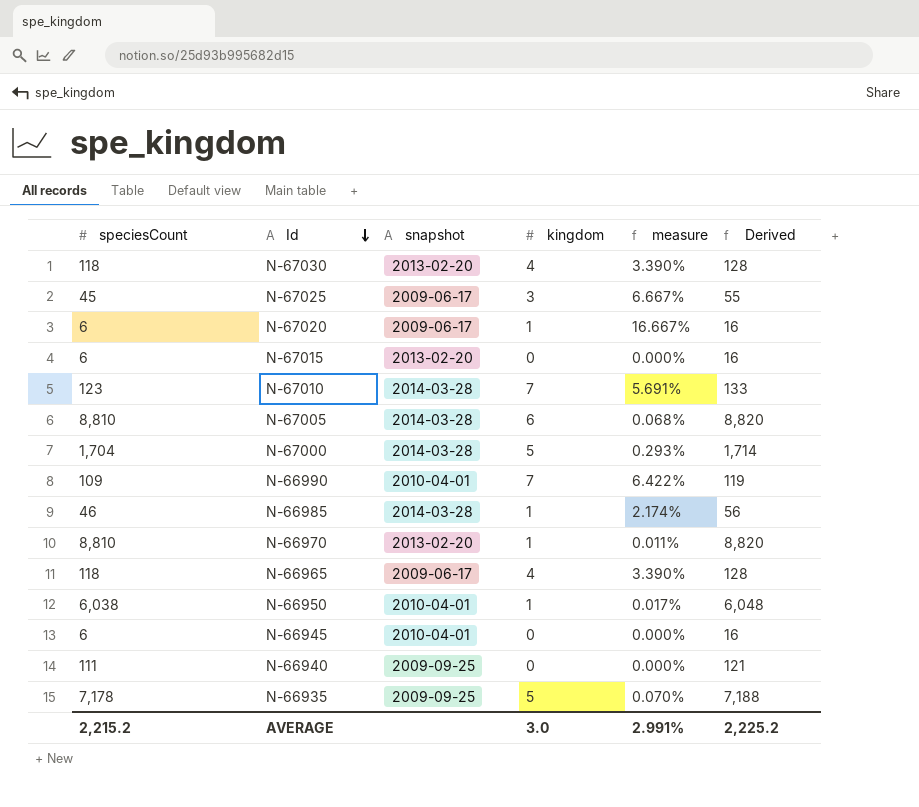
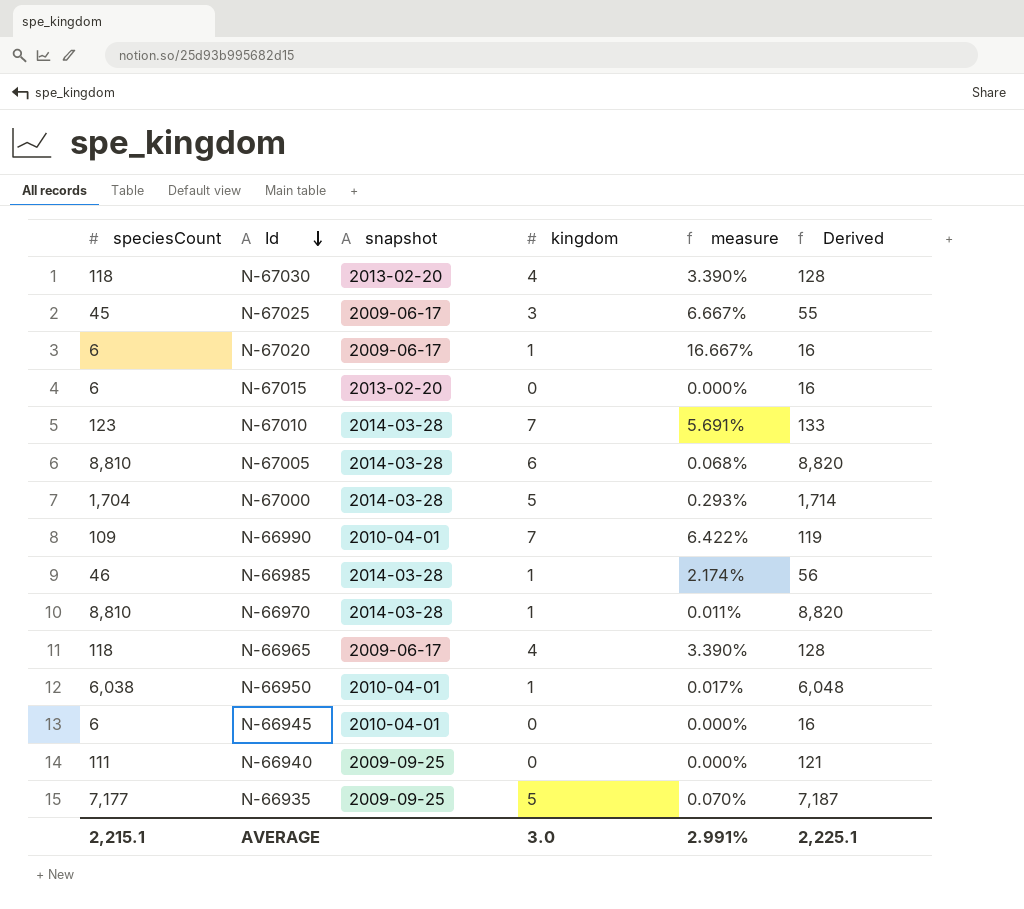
N-66970 | snapshot: 2013-02-20 -> 2014-03-28
N-66935 | speciesCount: 7,178 -> 7,177
N-66935 | Derived: 7,188 -> 7,187
AVERAGE | speciesCount: 2,215.2 -> 2,215.1
AVERAGE | Derived: 2,225.2 -> 2,225.1

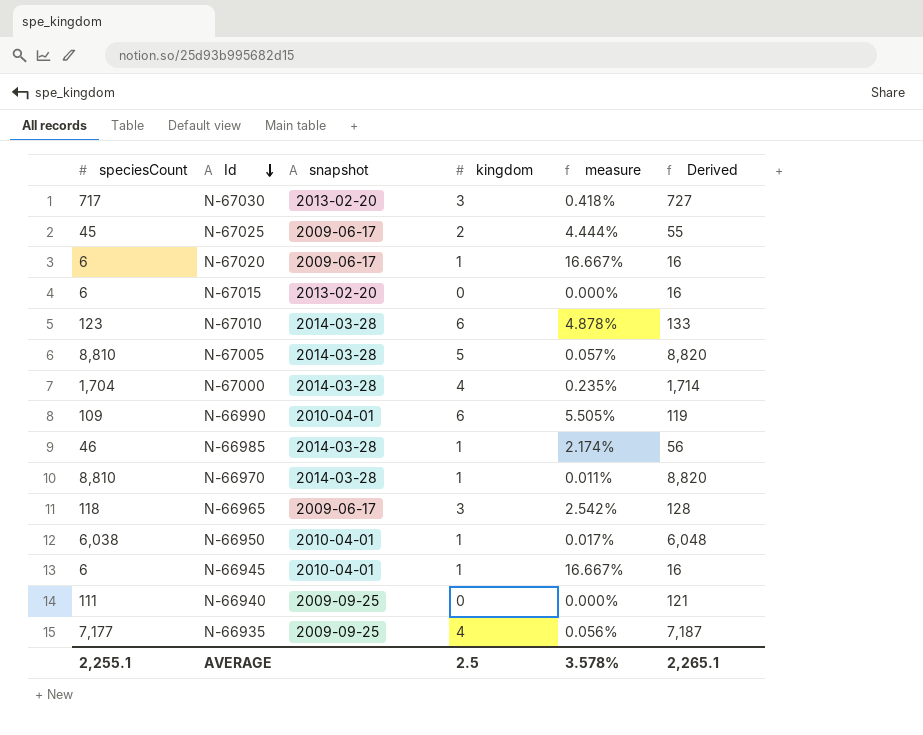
N-67030 | speciesCount: 118 -> 717
N-67030 | kingdom: 4 -> 3
N-67030 | measure: 3.390% -> 0.418%
N-67030 | Derived: 128 -> 727
N-67025 | kingdom: 3 -> 2
N-67025 | measure: 6.667% -> 4.444%
N-67010 | kingdom: 7 -> 6
N-67010 | measure: 5.691% -> 4.878%
N-67005 | kingdom: 6 -> 5
N-67005 | measure: 0.068% -> 0.057%
N-67000 | kingdom: 5 -> 4
N-67000 | measure: 0.293% -> 0.235%
N-66990 | kingdom: 7 -> 6
N-66990 | measure: 6.422% -> 5.505%
N-66965 | kingdom: 4 -> 3
N-66965 | measure: 3.390% -> 2.542%
N-66945 | kingdom: 0 -> 1
N-66945 | measure: 0.000% -> 16.667%
N-66935 | kingdom: 5 -> 4
N-66935 | measure: 0.070% -> 0.056%
AVERAGE | speciesCount: 2,215.1 -> 2,255.1
AVERAGE | kingdom: 3.0 -> 2.5
AVERAGE | measure: 2.991% -> 3.578%
AVERAGE | Derived: 2,225.1 -> 2,265.1

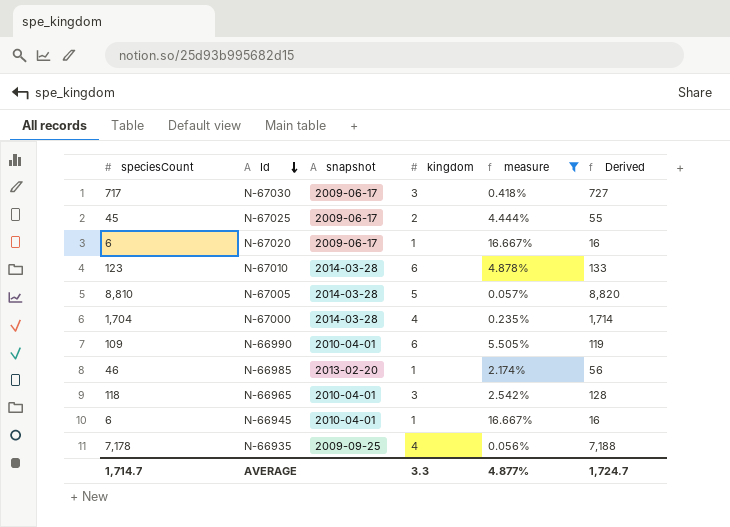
filter: none -> measure >= 0.056%
N-67030 | snapshot: 2013-02-20 -> 2009-06-17
N-66985 | snapshot: 2014-03-28 -> 2013-02-20
N-66965 | snapshot: 2009-06-17 -> 2010-04-01
N-66935 | speciesCount: 7,177 -> 7,178
N-66935 | Derived: 7,187 -> 7,188
AVERAGE | speciesCount: 2,255.1 -> 1,714.7
AVERAGE | kingdom: 2.5 -> 3.3
AVERAGE | measure: 3.578% -> 4.877%
AVERAGE | Derived: 2,265.1 -> 1,724.7

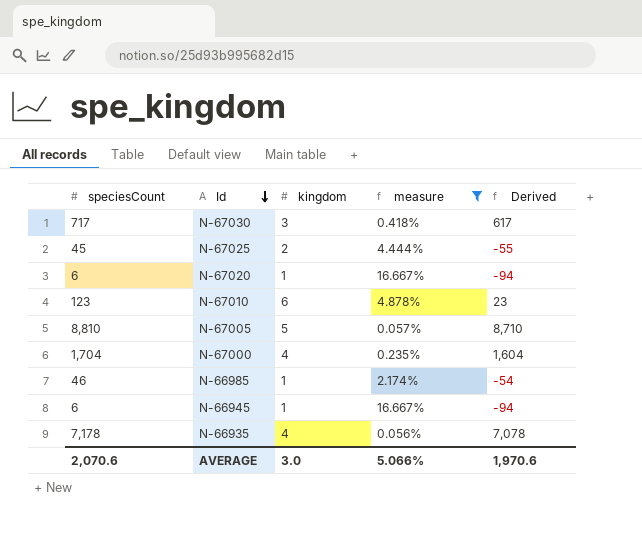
column snapshot | position: 3 -> none
column Derived | formula: [speciesCount] + 10 -> [speciesCount] - 100
row N-66990: 109 | 2010-04-01 | 6 | 5.505% | 119 -> none
row N-66965: 118 | 2010-04-01 | 3 | 2.542% | 128 -> none
AVERAGE | speciesCount: 1,714.7 -> 2,070.6
AVERAGE | kingdom: 3.3 -> 3.0
AVERAGE | measure: 4.877% -> 5.066%
AVERAGE | Derived: 1,724.7 -> 1,970.6

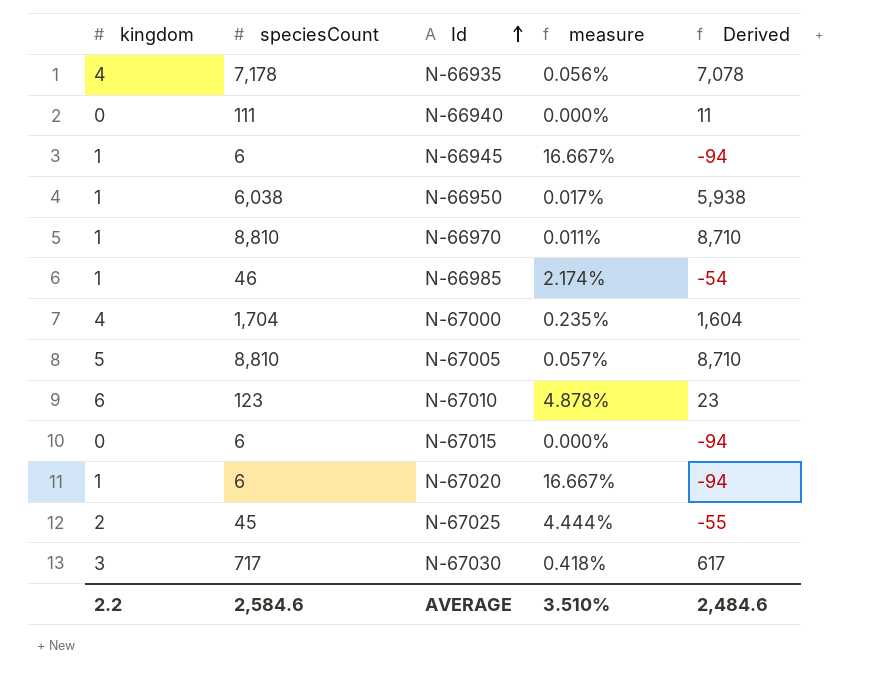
filter: measure >= 0.056% -> none
row order: Id descending -> Id ascending
column kingdom | position: 3 -> 1
AVERAGE | kingdom: 3.0 -> 2.2
AVERAGE | speciesCount: 2,070.6 -> 2,584.6
AVERAGE | measure: 5.066% -> 3.510%
AVERAGE | Derived: 1,970.6 -> 2,484.6

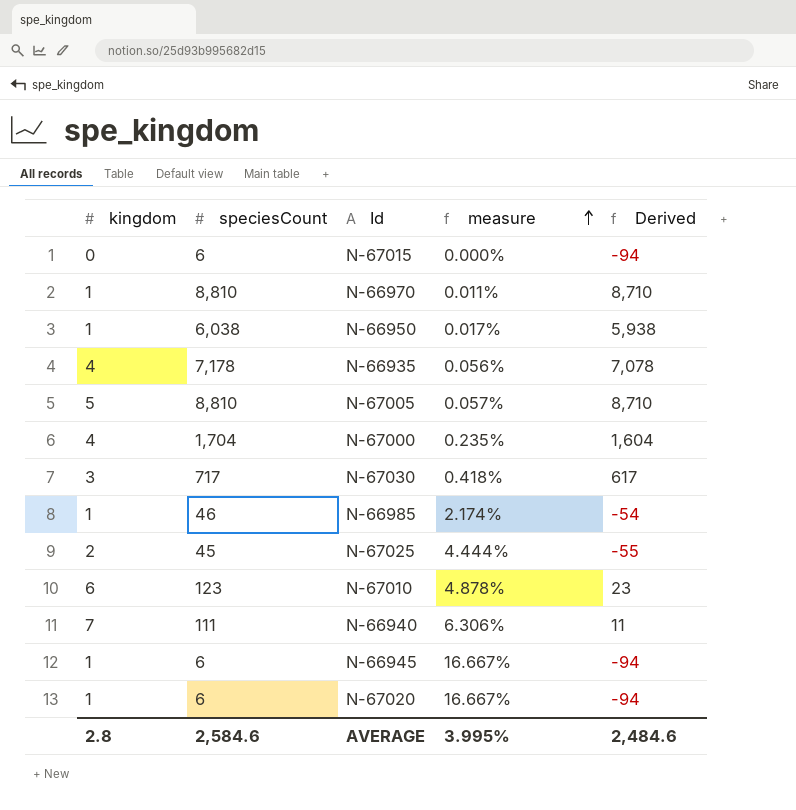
row order: Id ascending -> measure ascending
N-66940 | kingdom: 0 -> 7
N-66940 | measure: 0.000% -> 6.306%
AVERAGE | kingdom: 2.2 -> 2.8
AVERAGE | measure: 3.510% -> 3.995%

